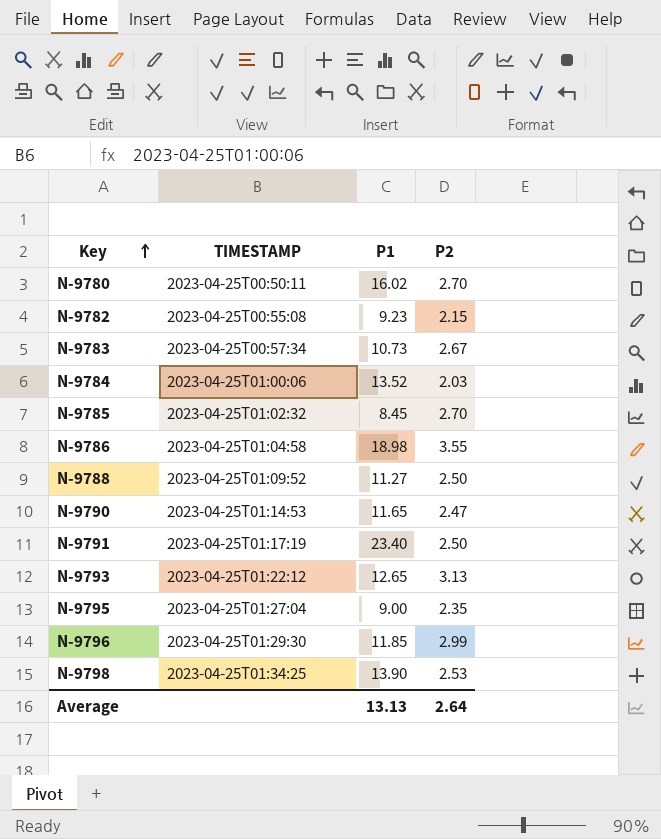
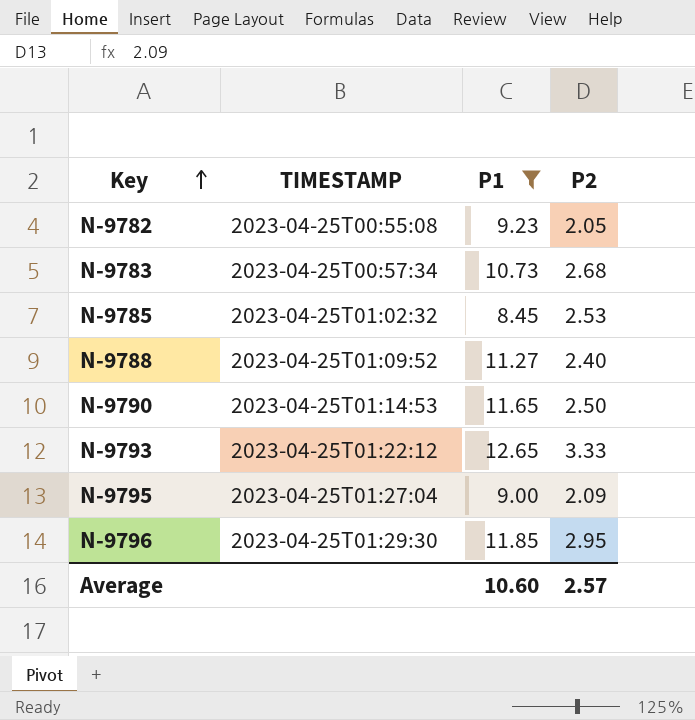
filter: none -> P1 <= 12.65
N-9782 | P2: 2.15 -> 2.05
N-9783 | P2: 2.67 -> 2.68
N-9785 | P2: 2.70 -> 2.53
N-9788 | P2: 2.50 -> 2.40
N-9790 | P2: 2.47 -> 2.50
N-9793 | P2: 3.13 -> 3.33
N-9795 | P2: 2.35 -> 2.09
N-9796 | P2: 2.99 -> 2.95
Average | P1: 13.13 -> 10.60
Average | P2: 2.64 -> 2.57

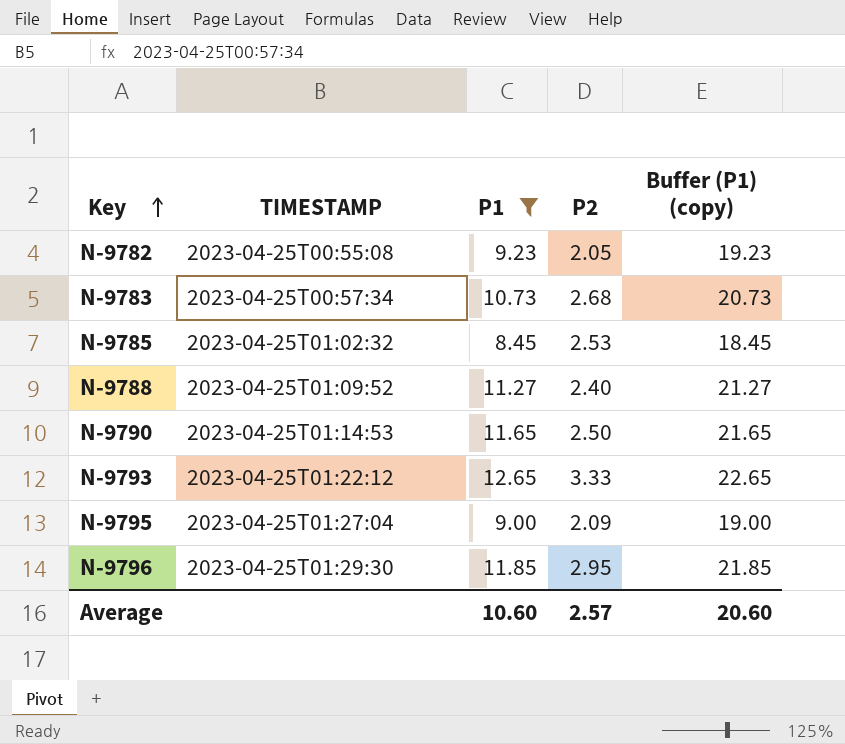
column Buffer (P1) (copy) | formula: none -> [P1] + 10

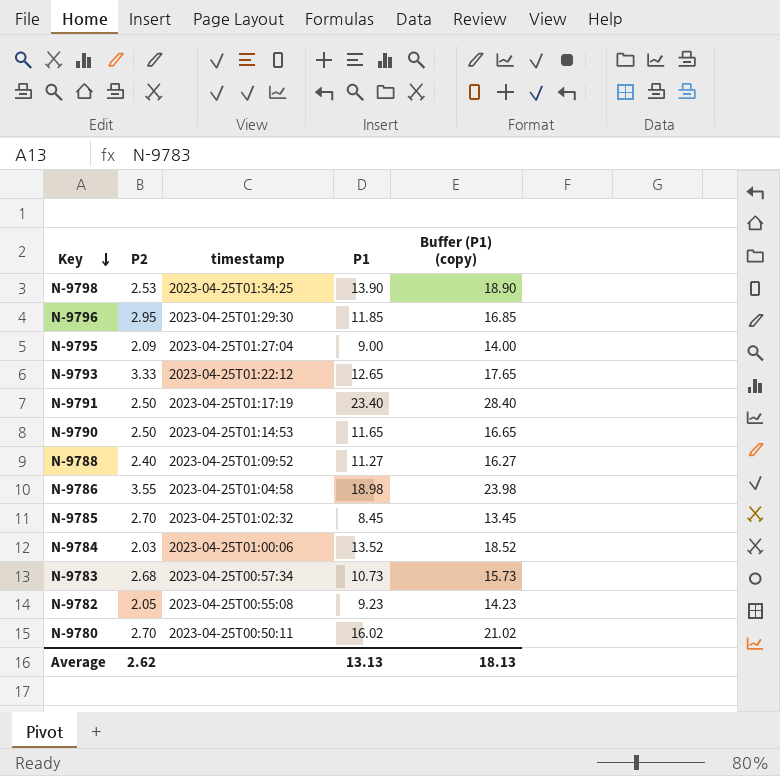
filter: P1 <= 12.65 -> none
row order: Key ascending -> Key descending
column P2 | position: 4 -> 2
column name: TIMESTAMP -> timestamp
column Buffer (P1) (copy) | formula: [P1] + 10 -> [P1] + 5
N-9785 | P2: 2.53 -> 2.70
Average | P2: 2.57 -> 2.62
Average | P1: 10.60 -> 13.13
Average | Buffer (P1) (copy): 20.60 -> 18.13

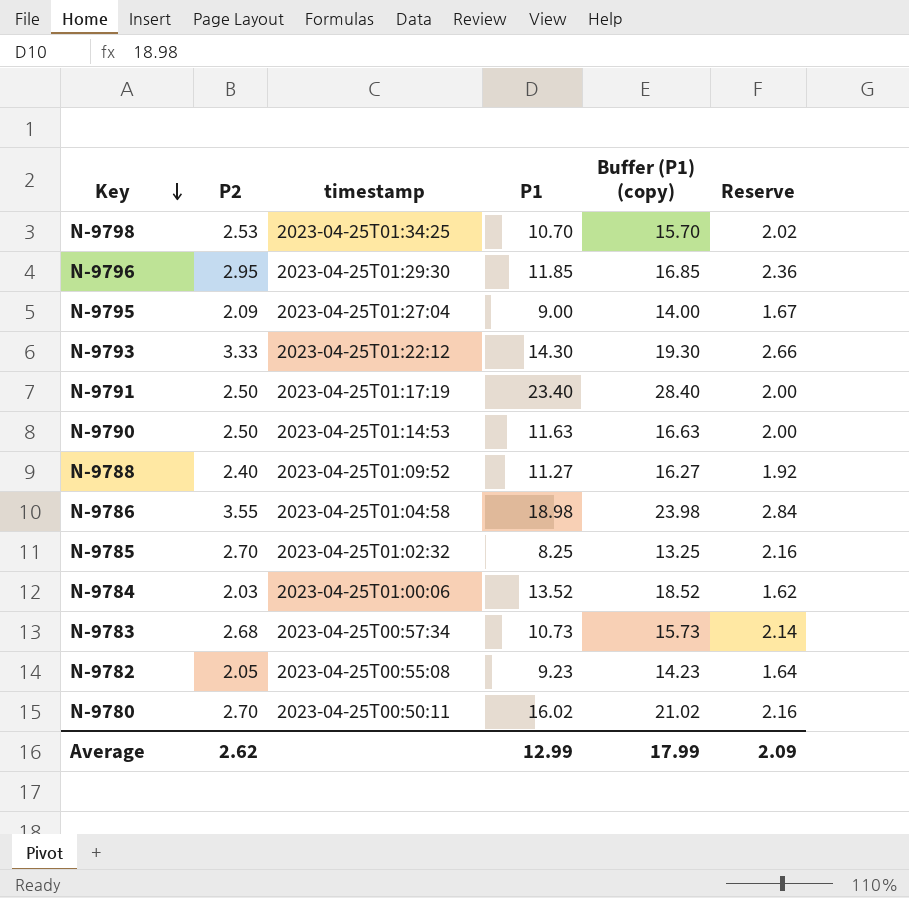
column Reserve | formula: none -> [P2] * 0.8
N-9798 | P1: 13.90 -> 10.70
N-9798 | Buffer (P1) (copy): 18.90 -> 15.70
N-9793 | P1: 12.65 -> 14.30
N-9793 | Buffer (P1) (copy): 17.65 -> 19.30
N-9790 | P1: 11.65 -> 11.63
N-9790 | Buffer (P1) (copy): 16.65 -> 16.63
N-9785 | P1: 8.45 -> 8.25
N-9785 | Buffer (P1) (copy): 13.45 -> 13.25
Average | P1: 13.13 -> 12.99
Average | Buffer (P1) (copy): 18.13 -> 17.99

